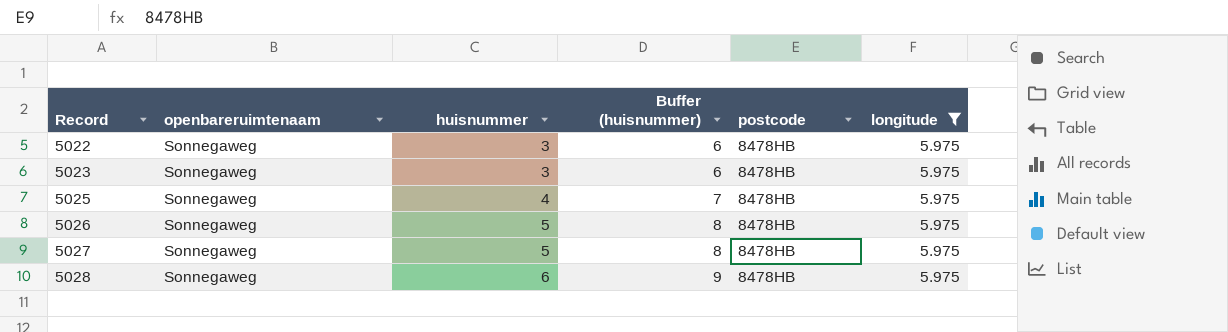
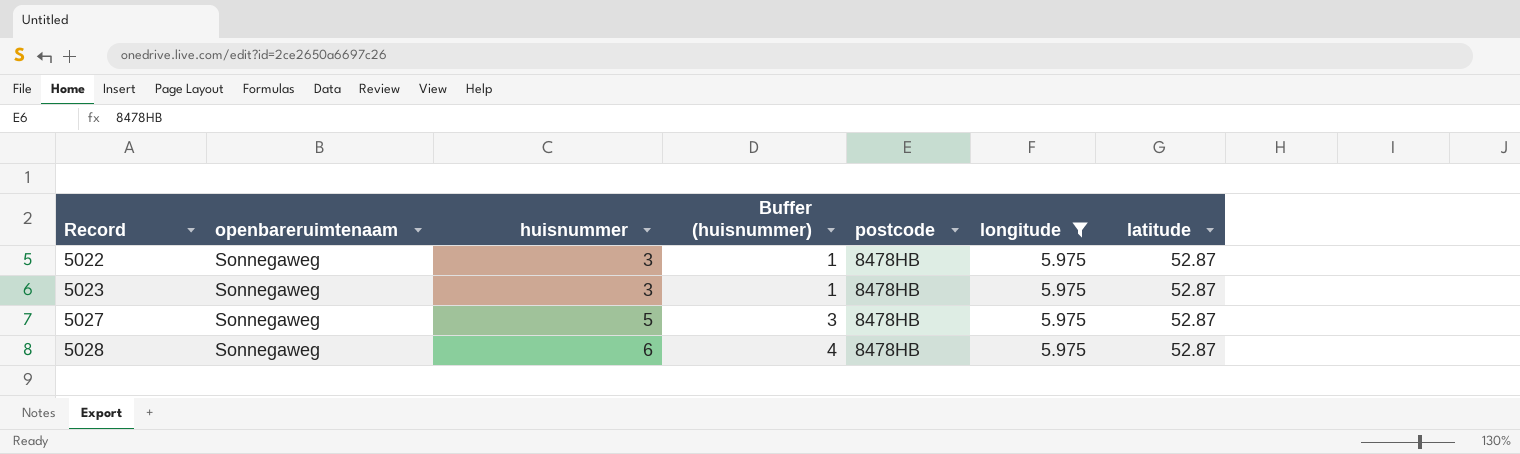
column Buffer (huisnummer) | formula: [huisnummer] + 3 -> [huisnummer] - 2
column latitude | position: none -> 7
row 5025: Sonnegaweg | 4 | 7 | 8478HB | 5.975 -> none
row 5026: Sonnegaweg | 5 | 8 | 8478HB | 5.975 -> none

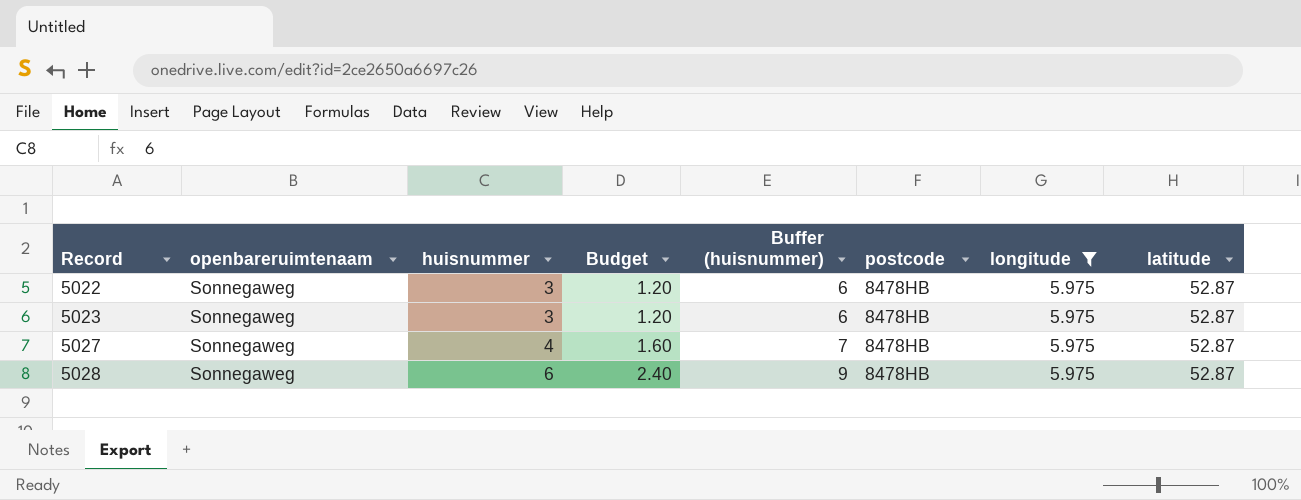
column Budget | formula: none -> [huisnummer] * 0.4
column Buffer (huisnummer) | formula: [huisnummer] - 2 -> [huisnummer] + 3
5027 | huisnummer: 5 -> 4

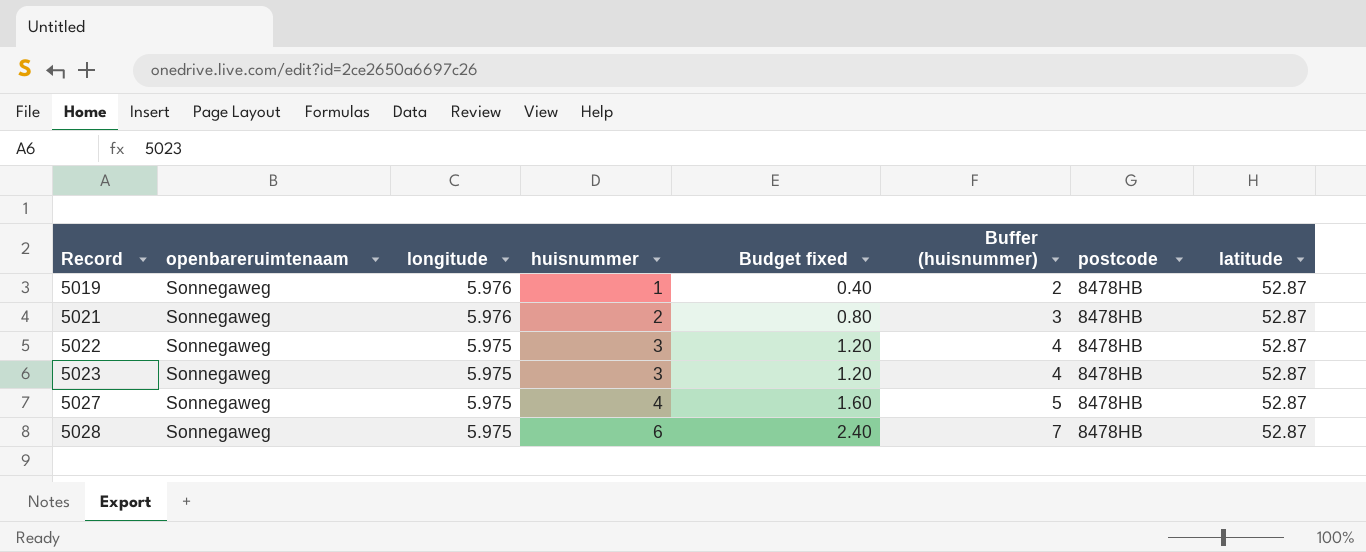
filter: longitude = 5.975 -> none
column longitude | position: 7 -> 3
column name: Budget -> Budget fixed
column Buffer (huisnummer) | formula: [huisnummer] + 3 -> [huisnummer] + 1

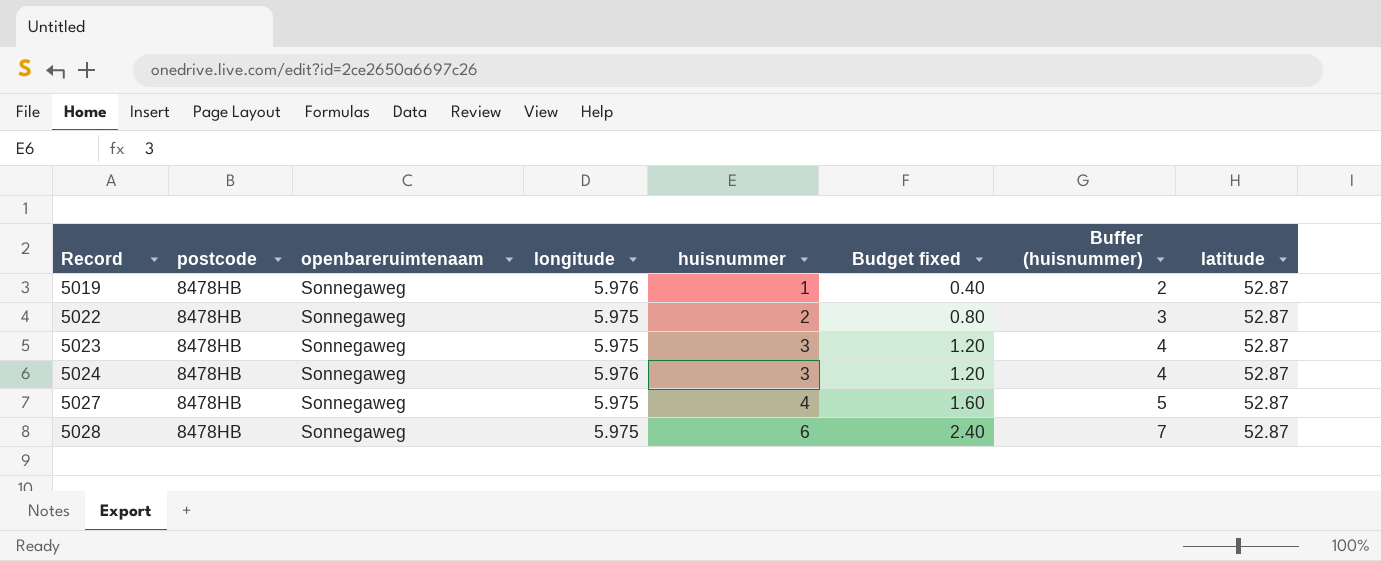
column postcode | position: 7 -> 2
row 5021: Sonnegaweg | 5.976 | 2 | 0.80 | 3 | 8478HB | 52.87 -> none
5022 | huisnummer: 3 -> 2
5022 | Budget fixed: 1.20 -> 0.80
5022 | Buffer (huisnummer): 4 -> 3
row 5024: none -> 8478HB | Sonnegaweg | 5.976 | 3 | 1.20 | 4 | 52.87

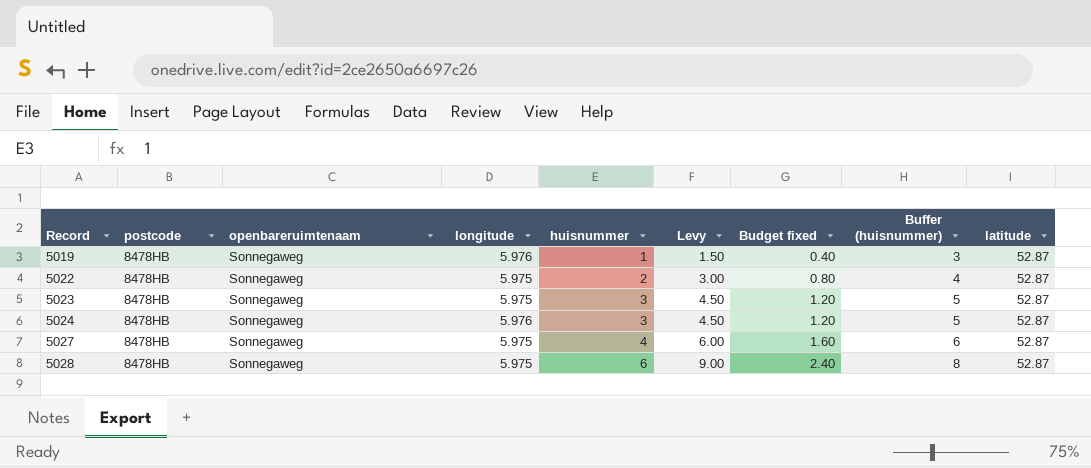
column Levy | formula: none -> [huisnummer] * 1.5
column Buffer (huisnummer) | formula: [huisnummer] + 1 -> [huisnummer] + 2

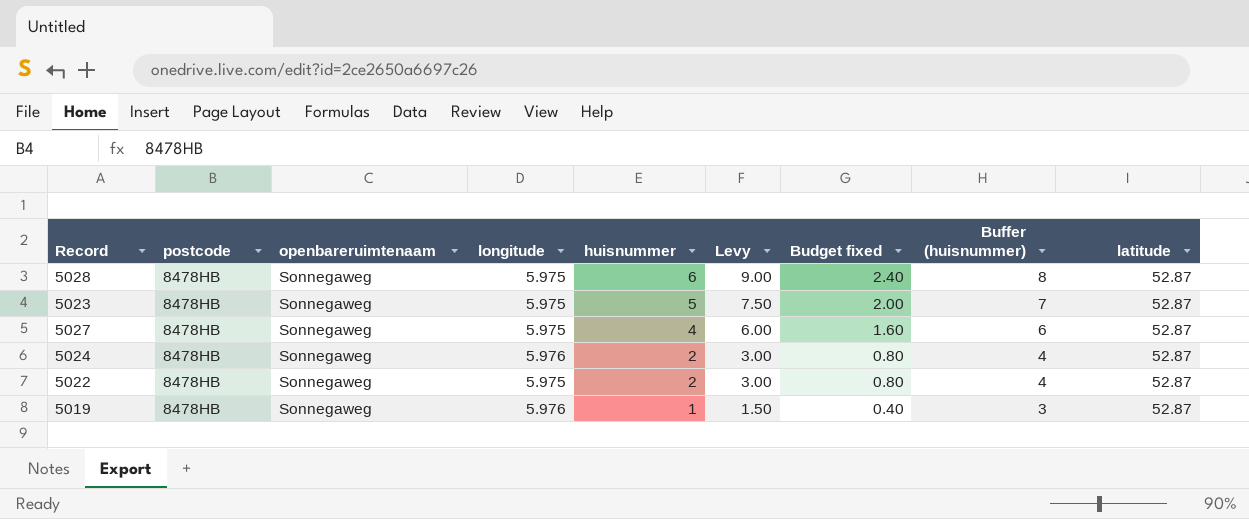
row order: Record ascending -> huisnummer descending
5023 | huisnummer: 3 -> 5
5023 | Levy: 4.50 -> 7.50
5023 | Budget fixed: 1.20 -> 2.00
5023 | Buffer (huisnummer): 5 -> 7
5024 | huisnummer: 3 -> 2
5024 | Levy: 4.50 -> 3.00
5024 | Budget fixed: 1.20 -> 0.80
5024 | Buffer (huisnummer): 5 -> 4

